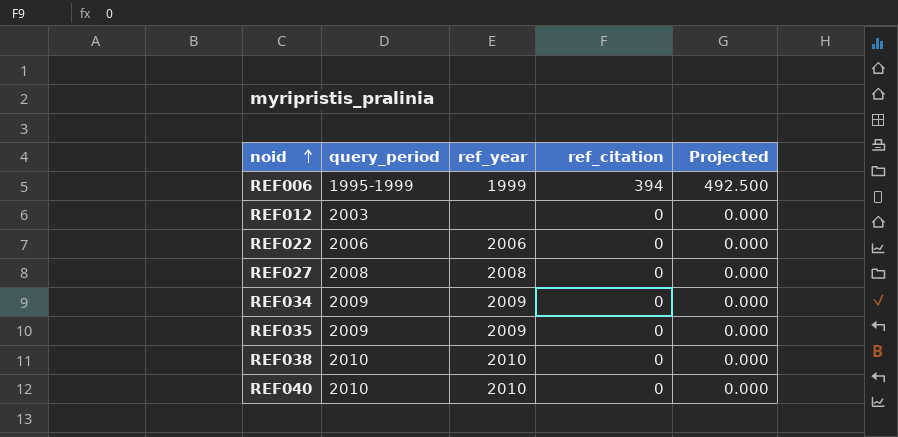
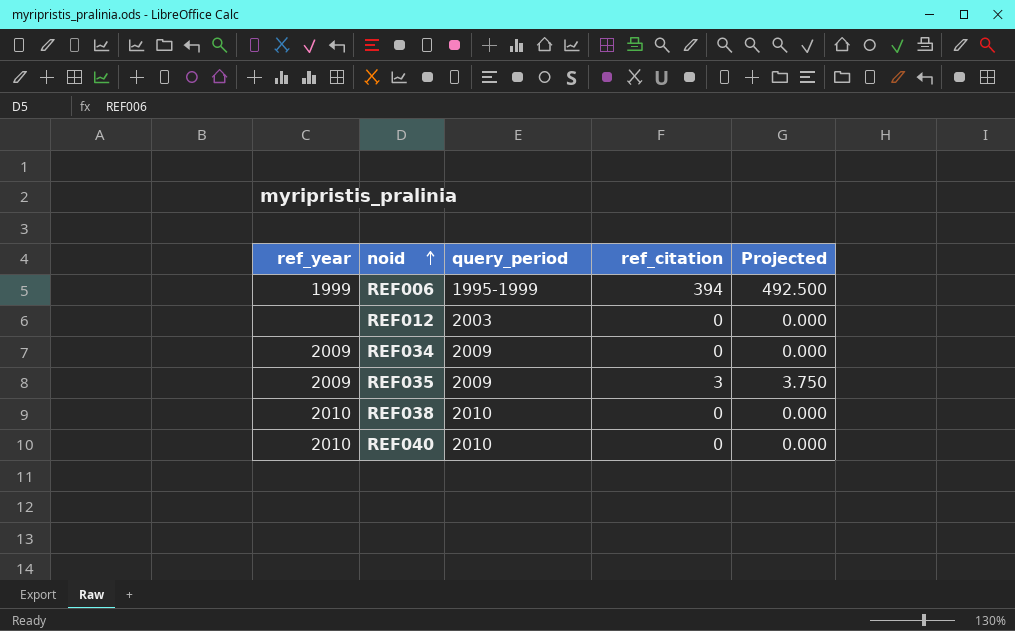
column ref_year | position: 3 -> 1
row REF022: 2006 | 2006 | 0 | 0.000 -> none
row REF027: 2008 | 2008 | 0 | 0.000 -> none
REF035 | ref_citation: 0 -> 3
REF035 | Projected: 0.000 -> 3.750

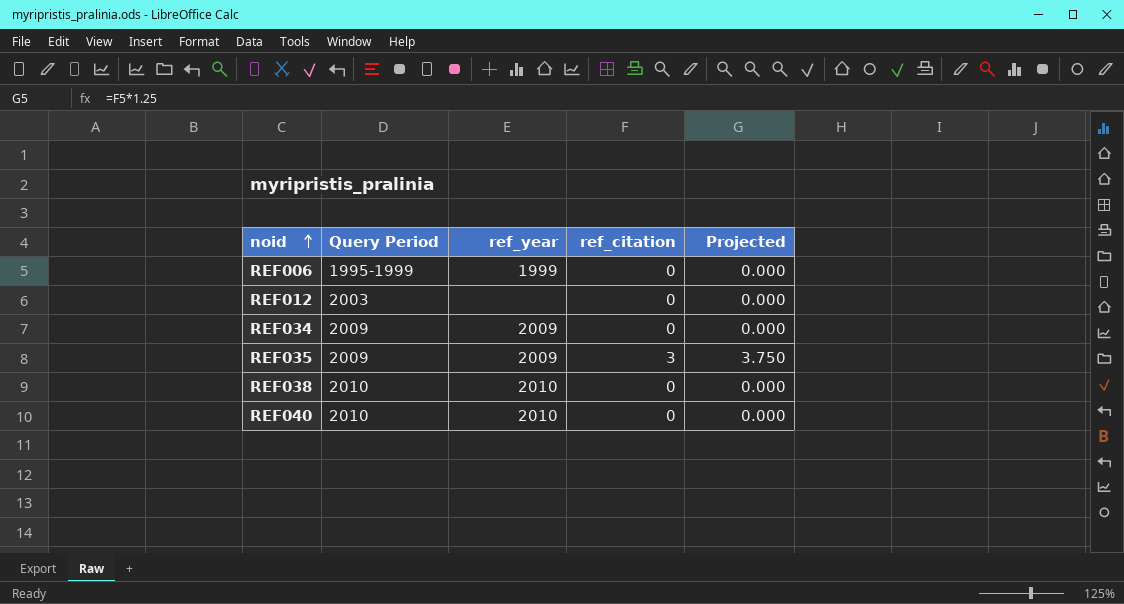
column name: query_period -> Query Period
column ref_year | position: 1 -> 3
REF006 | ref_citation: 394 -> 0
REF006 | Projected: 492.500 -> 0.000

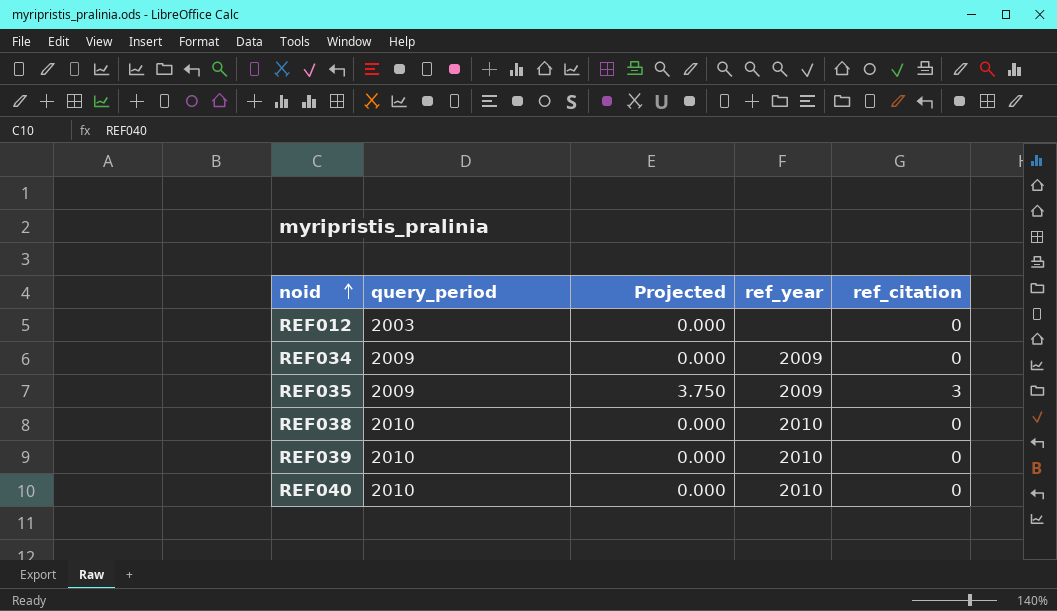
column name: Query Period -> query_period
column Projected | position: 5 -> 3
row REF006: 1995-1999 | 1999 | 0 | 0.000 -> none
row REF039: none -> 2010 | 0.000 | 2010 | 0

